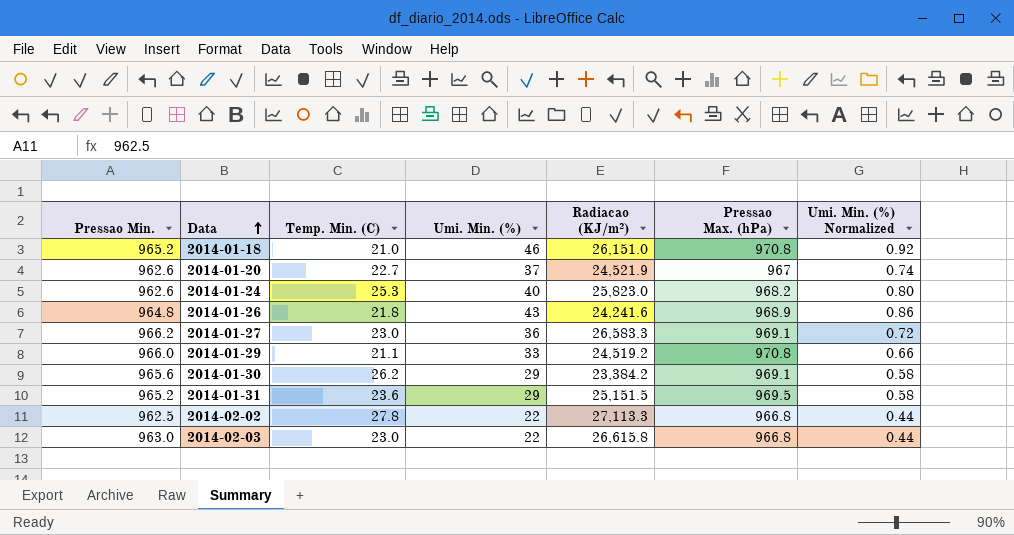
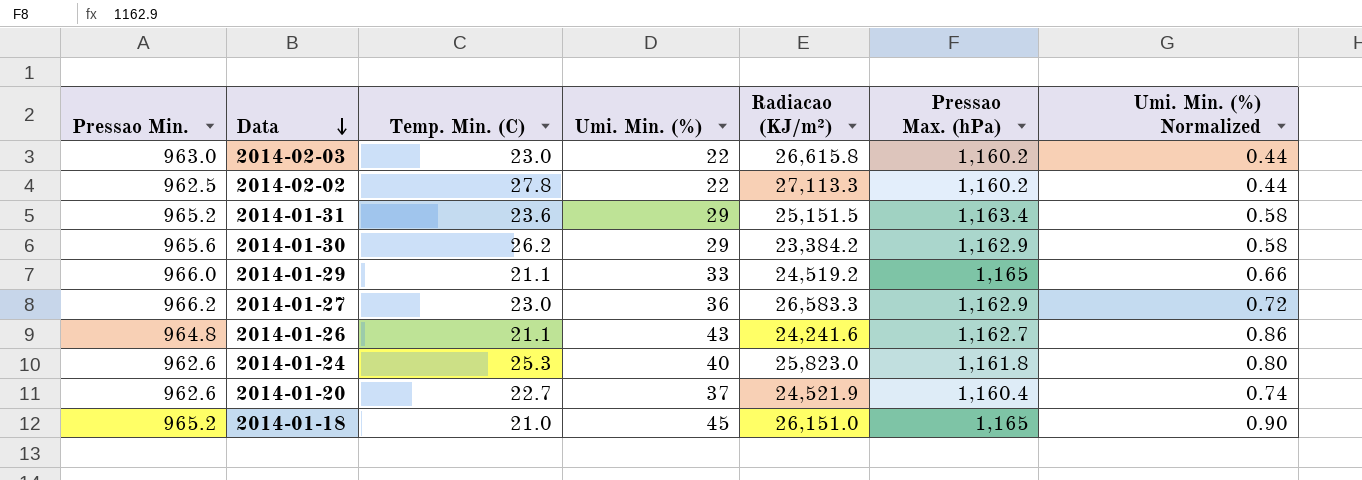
row order: Data ascending -> Data descending
2014-02-03 | Pressao Max. (hPa): 966.8 -> 1,160.2
2014-02-02 | Pressao Max. (hPa): 966.8 -> 1,160.2
2014-01-31 | Pressao Max. (hPa): 969.5 -> 1,163.4
2014-01-30 | Pressao Max. (hPa): 969.1 -> 1,162.9
2014-01-29 | Pressao Max. (hPa): 970.8 -> 1,165
2014-01-27 | Pressao Max. (hPa): 969.1 -> 1,162.9
2014-01-26 | Temp. Min. (C): 21.8 -> 21.1
2014-01-26 | Pressao Max. (hPa): 968.9 -> 1,162.7
2014-01-24 | Pressao Max. (hPa): 968.2 -> 1,161.8
2014-01-20 | Pressao Max. (hPa): 967 -> 1,160.4
2014-01-18 | Umi. Min. (%): 46 -> 45
2014-01-18 | Pressao Max. (hPa): 970.8 -> 1,165
2014-01-18 | Umi. Min. (%) Normalized: 0.92 -> 0.90

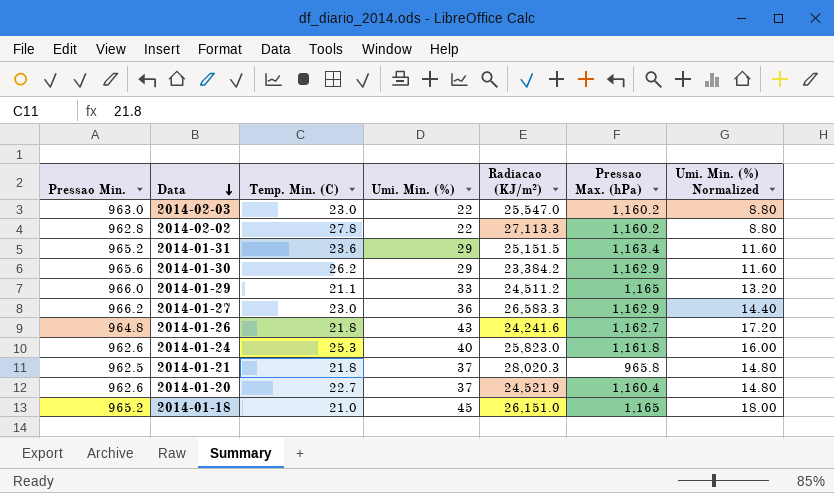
column Umi. Min. (%) Normalized | formula: [Umi. Min. (%)] * 0.02 -> [Umi. Min. (%)] * 0.4
2014-02-03 | Radiacao (KJ/m²): 26,615.8 -> 25,547.0
2014-02-02 | Pressao Min.: 962.5 -> 962.8
2014-01-29 | Radiacao (KJ/m²): 24,519.2 -> 24,511.2
2014-01-26 | Temp. Min. (C): 21.1 -> 21.8
row 2014-01-21: none -> 962.5 | 21.8 | 37 | 28,020.3 | 965.8 | 14.80

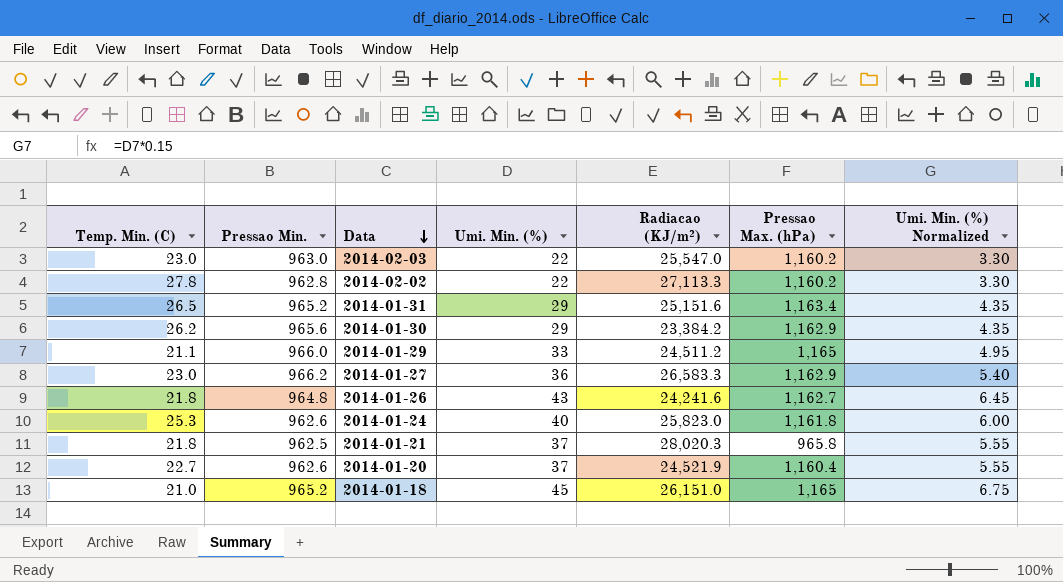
column Temp. Min. (C) | position: 3 -> 1
column Umi. Min. (%) Normalized | formula: [Umi. Min. (%)] * 0.4 -> [Umi. Min. (%)] * 0.15
2014-01-31 | Temp. Min. (C): 23.6 -> 26.5
2014-01-31 | Radiacao (KJ/m²): 25,151.5 -> 25,151.6

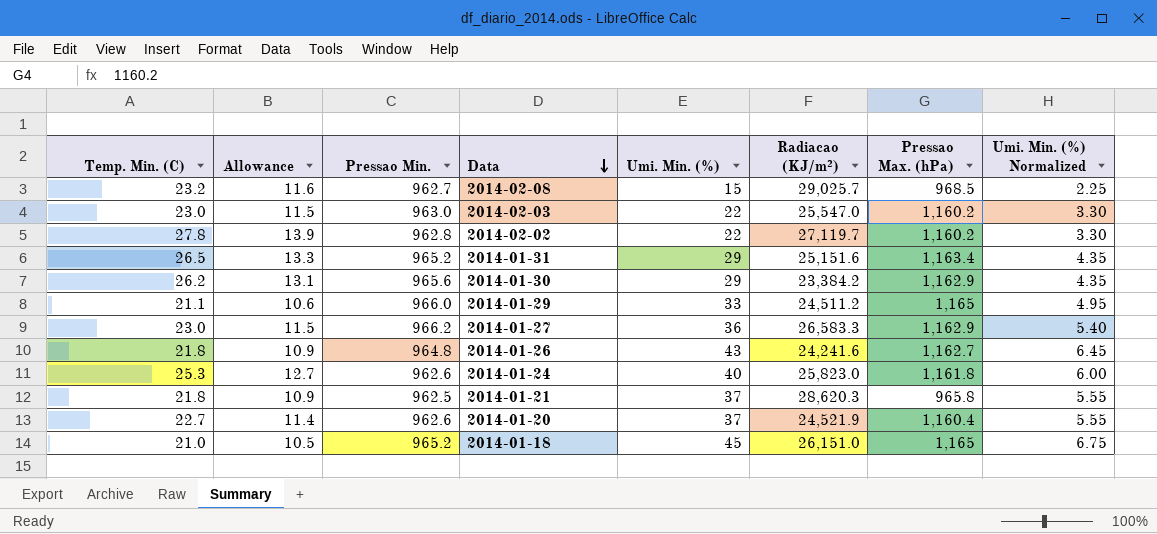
column Allowance | formula: none -> [Temp. Min. (C)] * 0.5
row 2014-02-08: none -> 23.2 | 11.6 | 962.7 | 15 | 29,025.7 | 968.5 | 2.25
2014-02-02 | Radiacao (KJ/m²): 27,113.3 -> 27,119.7
2014-01-21 | Radiacao (KJ/m²): 28,020.3 -> 28,620.3

